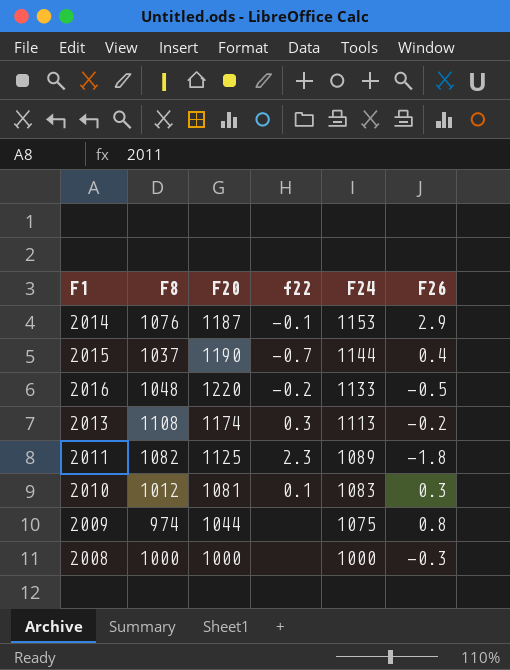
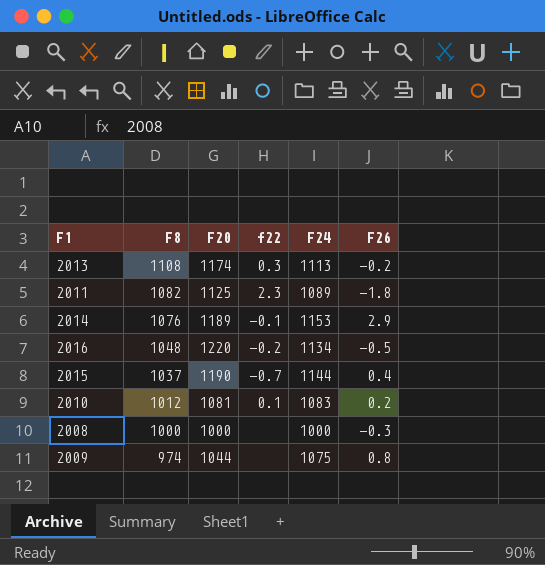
row order: F24 descending -> F8 descending
2014 | F20: 1187 -> 1189
2016 | F24: 1133 -> 1134
2010 | F26: 0.3 -> 0.2

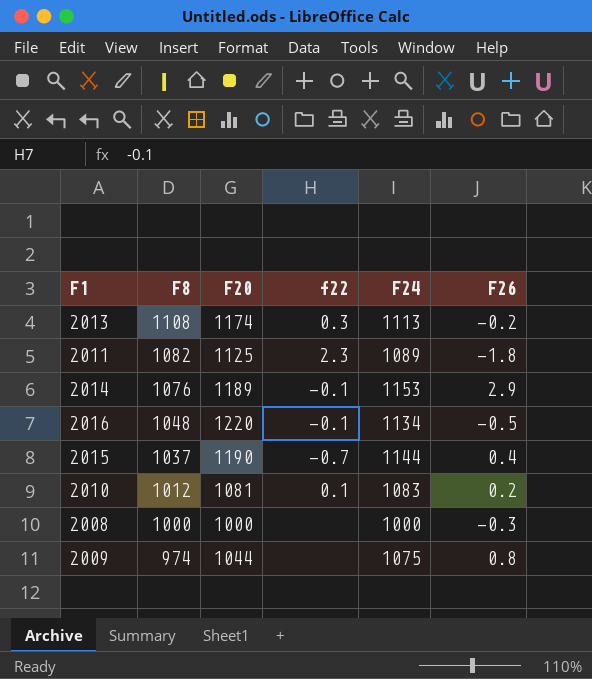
2016 | f22: -0.2 -> -0.1

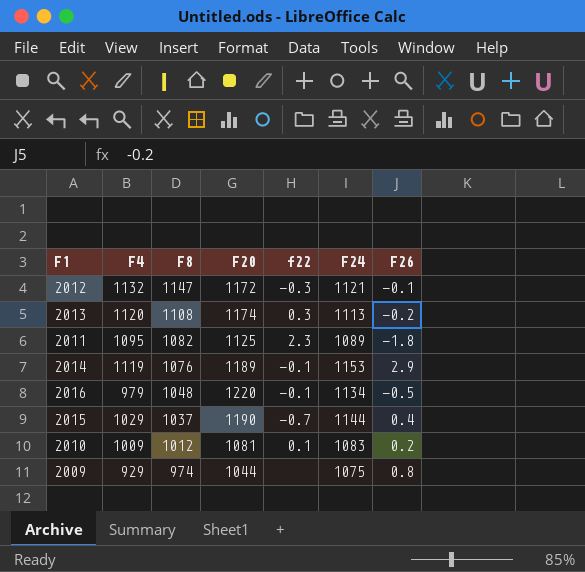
column F4 | position: none -> 2
row 2008: 1000 | 1000 | none | 1000 | -0.3 -> none
row 2012: none -> 1132 | 1147 | 1172 | -0.3 | 1121 | -0.1

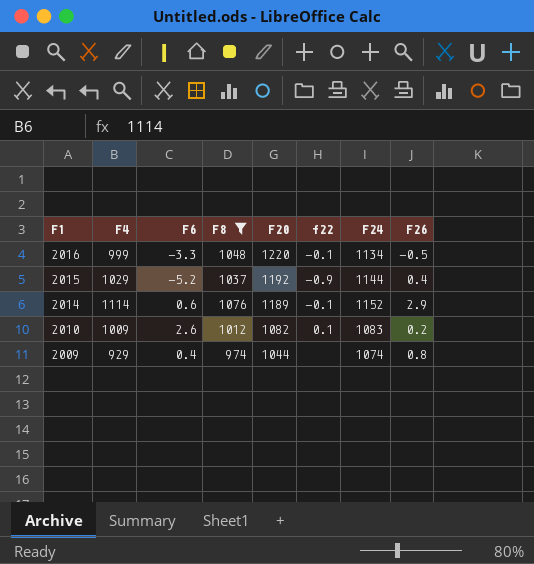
filter: none -> F8 <= 1076
row order: F8 descending -> F1 descending
column F6 | position: none -> 3
2016 | F4: 979 -> 999
2015 | F20: 1190 -> 1192
2015 | f22: -0.7 -> -0.9
2014 | F4: 1119 -> 1114
2014 | F24: 1153 -> 1152
2010 | F20: 1081 -> 1082
2009 | F24: 1075 -> 1074

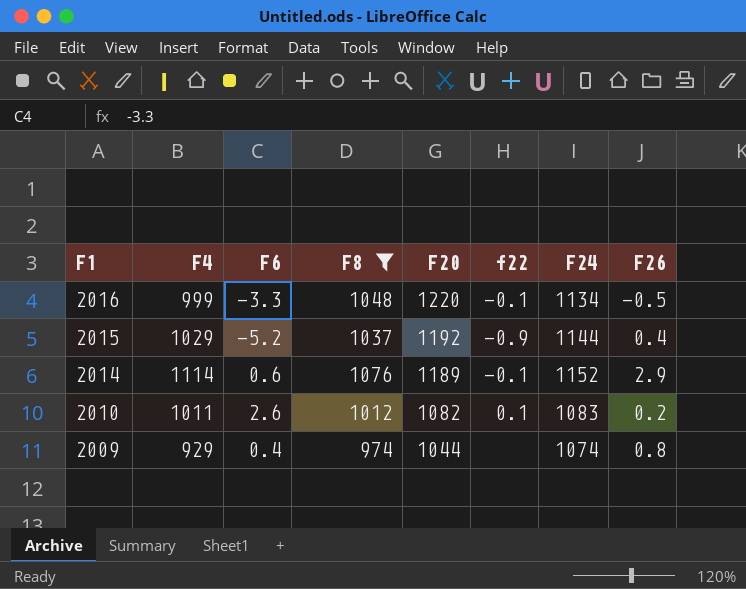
2010 | F4: 1009 -> 1011

